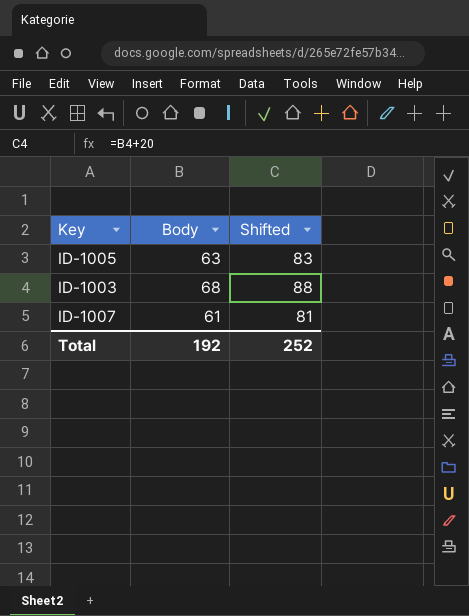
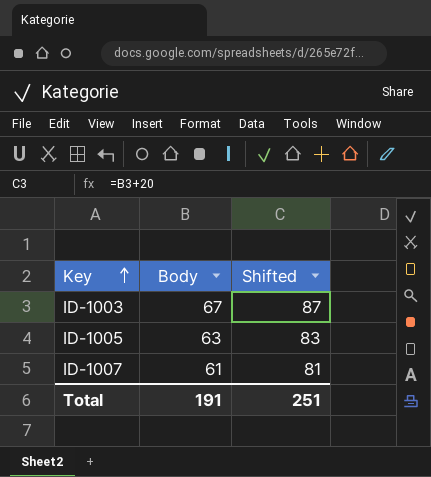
row order: none -> Key ascending
ID-1003 | Body: 68 -> 67
ID-1003 | Shifted: 88 -> 87
Total | Body: 192 -> 191
Total | Shifted: 252 -> 251

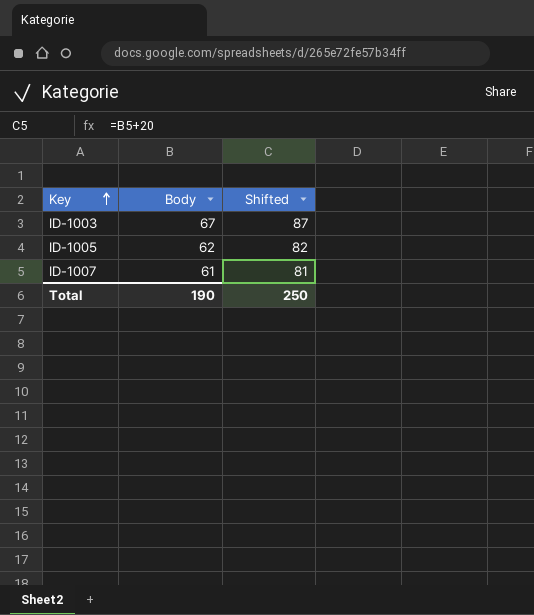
ID-1005 | Body: 63 -> 62
ID-1005 | Shifted: 83 -> 82
Total | Body: 191 -> 190
Total | Shifted: 251 -> 250

